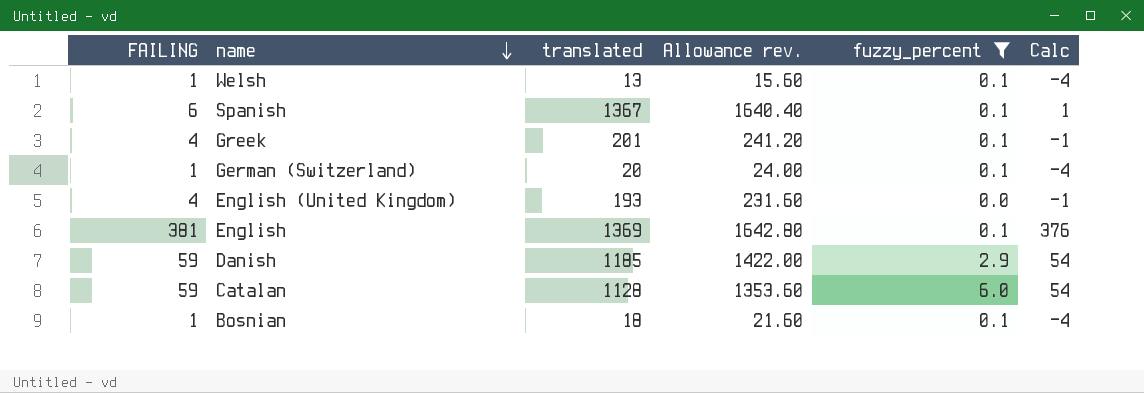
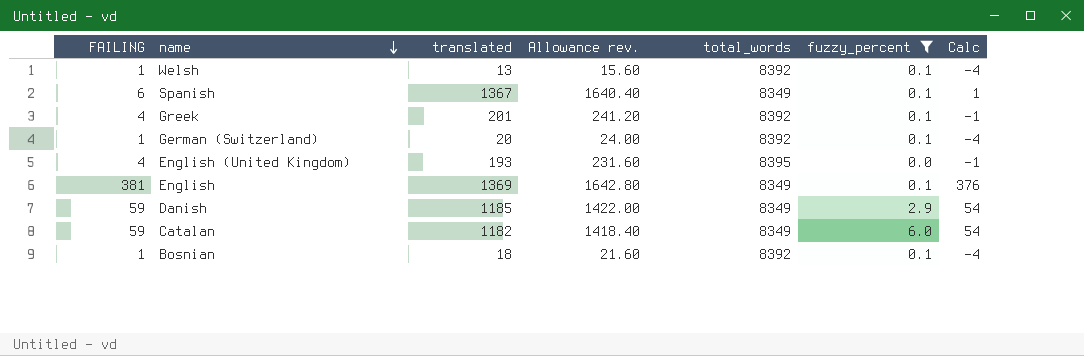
column total_words | position: none -> 5
Catalan | translated: 1128 -> 1182
Catalan | Allowance rev.: 1353.60 -> 1418.40

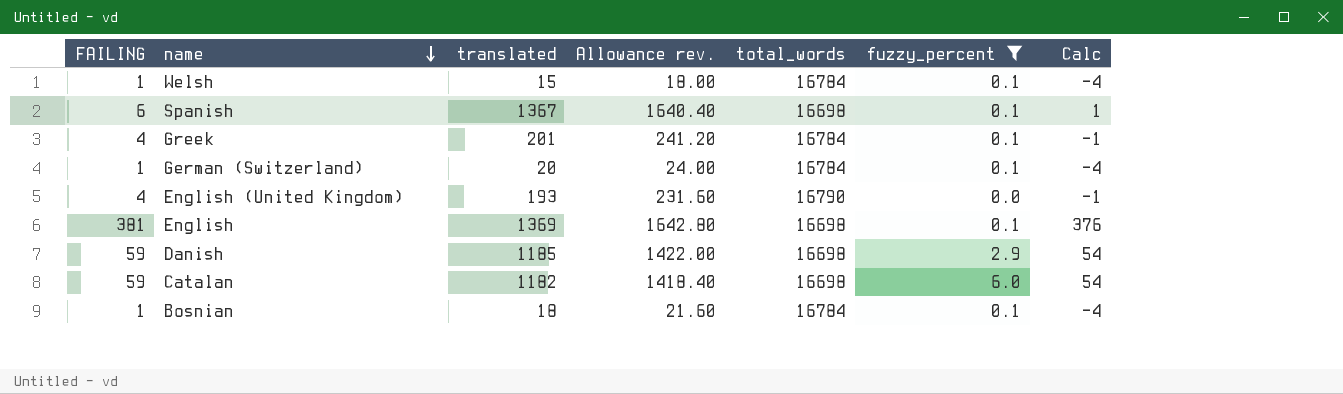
Welsh | translated: 13 -> 15
Welsh | Allowance rev.: 15.60 -> 18.00
Welsh | total_words: 8392 -> 16784
Spanish | total_words: 8349 -> 16698
Greek | total_words: 8392 -> 16784
German (Switzerland) | total_words: 8392 -> 16784
English (United Kingdom) | total_words: 8395 -> 16790
English | total_words: 8349 -> 16698
Danish | total_words: 8349 -> 16698
Catalan | total_words: 8349 -> 16698
Bosnian | total_words: 8392 -> 16784

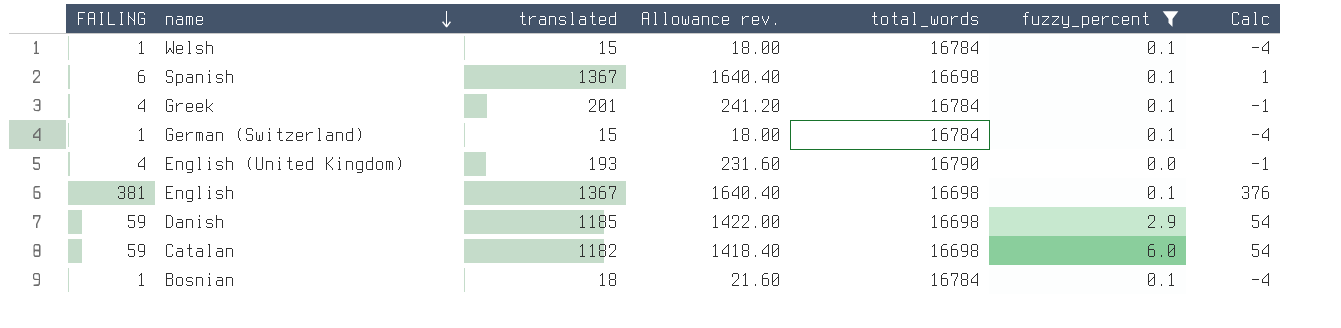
German (Switzerland) | translated: 20 -> 15
German (Switzerland) | Allowance rev.: 24.00 -> 18.00
English | translated: 1369 -> 1367
English | Allowance rev.: 1642.80 -> 1640.40

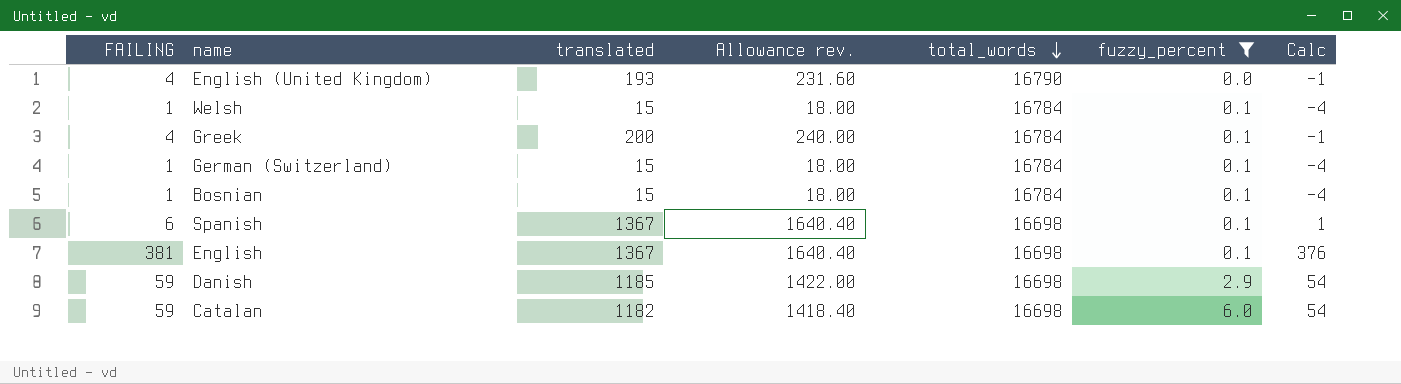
row order: name descending -> total_words descending
Greek | translated: 201 -> 200
Greek | Allowance rev.: 241.20 -> 240.00
Bosnian | translated: 18 -> 15
Bosnian | Allowance rev.: 21.60 -> 18.00

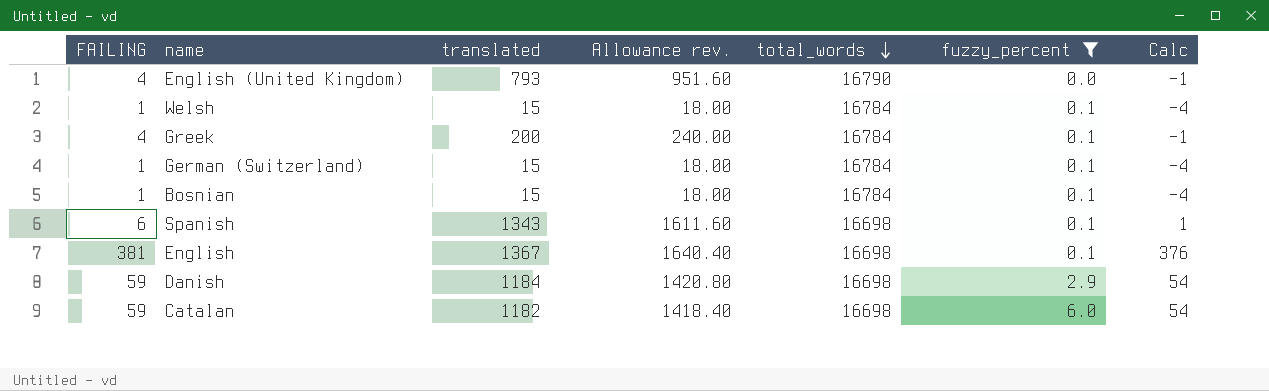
English (United Kingdom) | translated: 193 -> 793
English (United Kingdom) | Allowance rev.: 231.60 -> 951.60
Spanish | translated: 1367 -> 1343
Spanish | Allowance rev.: 1640.40 -> 1611.60
Danish | translated: 1185 -> 1184
Danish | Allowance rev.: 1422.00 -> 1420.80

